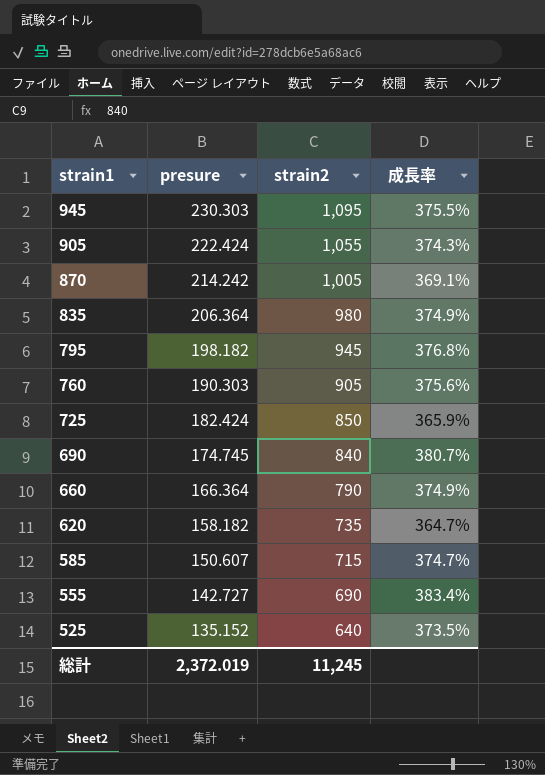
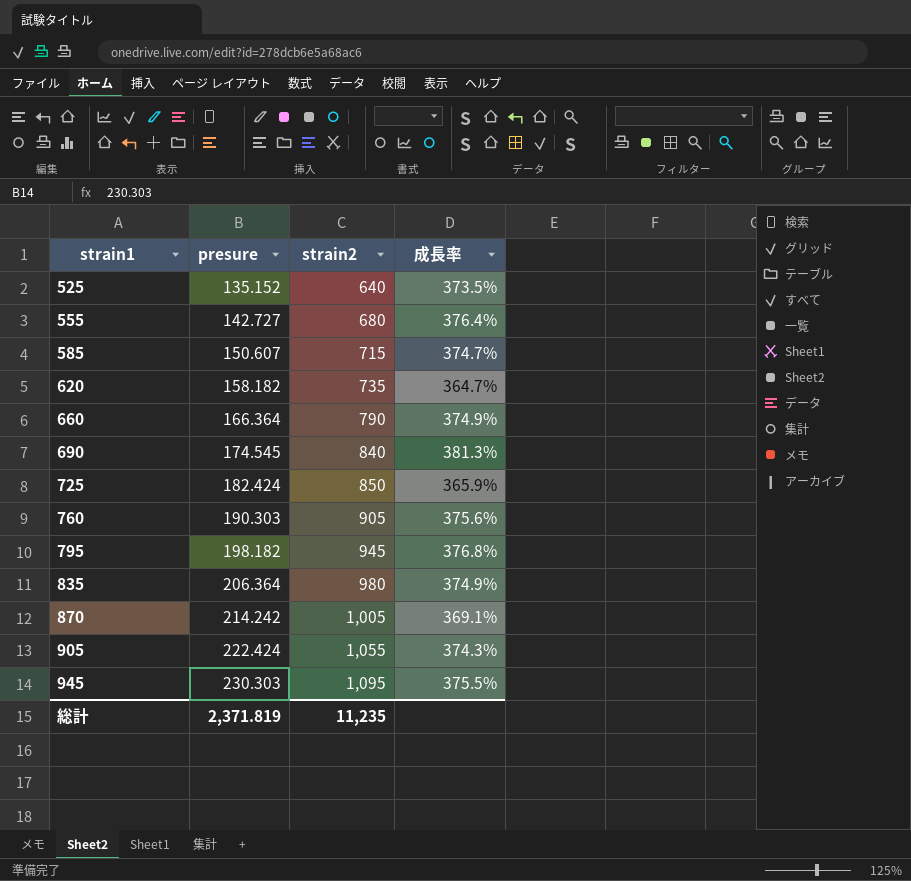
row order: strain1 descending -> strain1 ascending
555 | strain2: 690 -> 680
555 | 成長率: 383.4% -> 376.4%
690 | presure: 174.745 -> 174.545
690 | 成長率: 380.7% -> 381.3%
総計 | presure: 2,372.019 -> 2,371.819
総計 | strain2: 11,245 -> 11,235

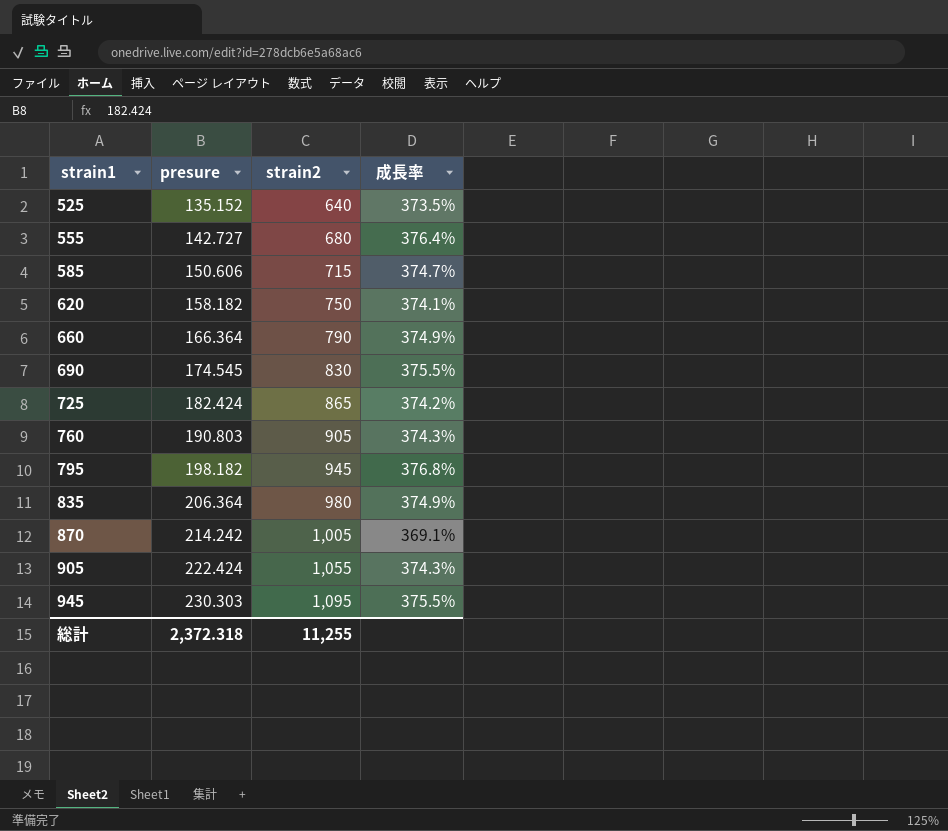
585 | presure: 150.607 -> 150.606
620 | strain2: 735 -> 750
620 | 成長率: 364.7% -> 374.1%
690 | strain2: 840 -> 830
690 | 成長率: 381.3% -> 375.5%
725 | strain2: 850 -> 865
725 | 成長率: 365.9% -> 374.2%
760 | presure: 190.303 -> 190.803
760 | 成長率: 375.6% -> 374.3%
総計 | presure: 2,371.819 -> 2,372.318
総計 | strain2: 11,235 -> 11,255

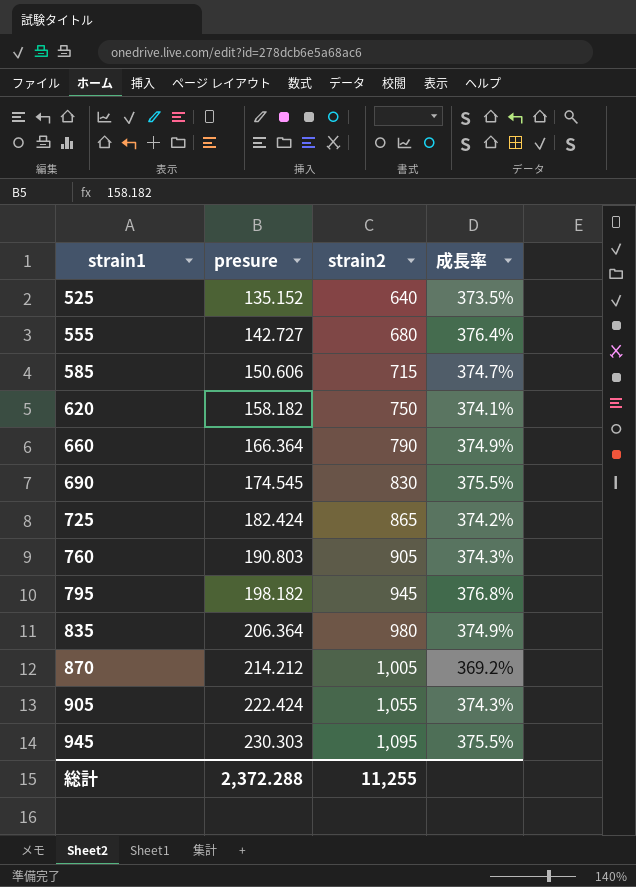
870 | presure: 214.242 -> 214.212
870 | 成長率: 369.1% -> 369.2%
総計 | presure: 2,372.318 -> 2,372.288

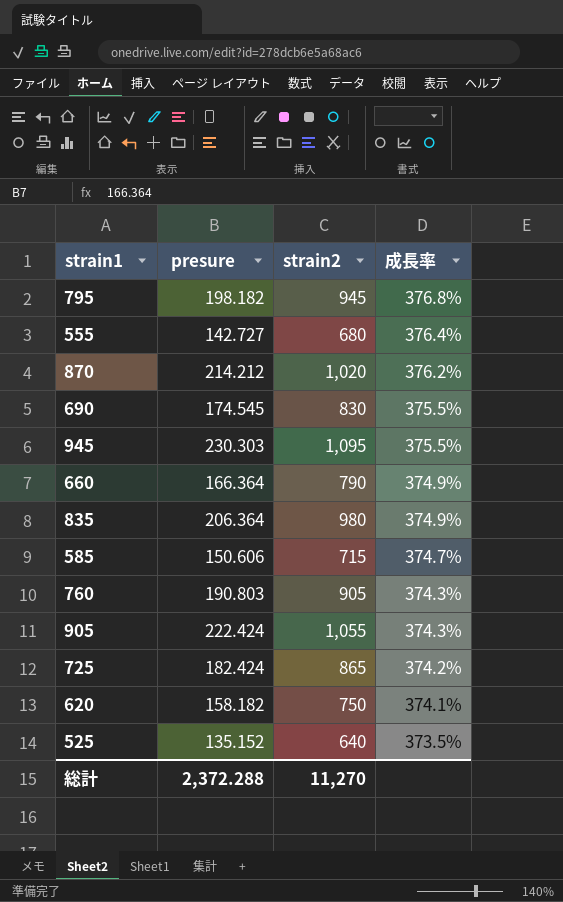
row order: strain1 ascending -> 成長率 descending
870 | strain2: 1,005 -> 1,020
870 | 成長率: 369.2% -> 376.2%
総計 | strain2: 11,255 -> 11,270

